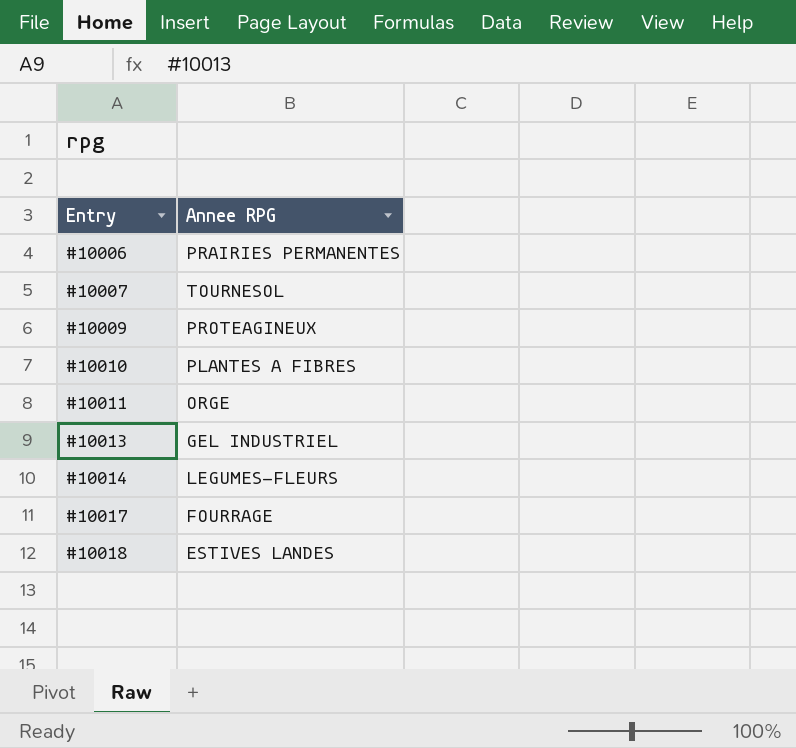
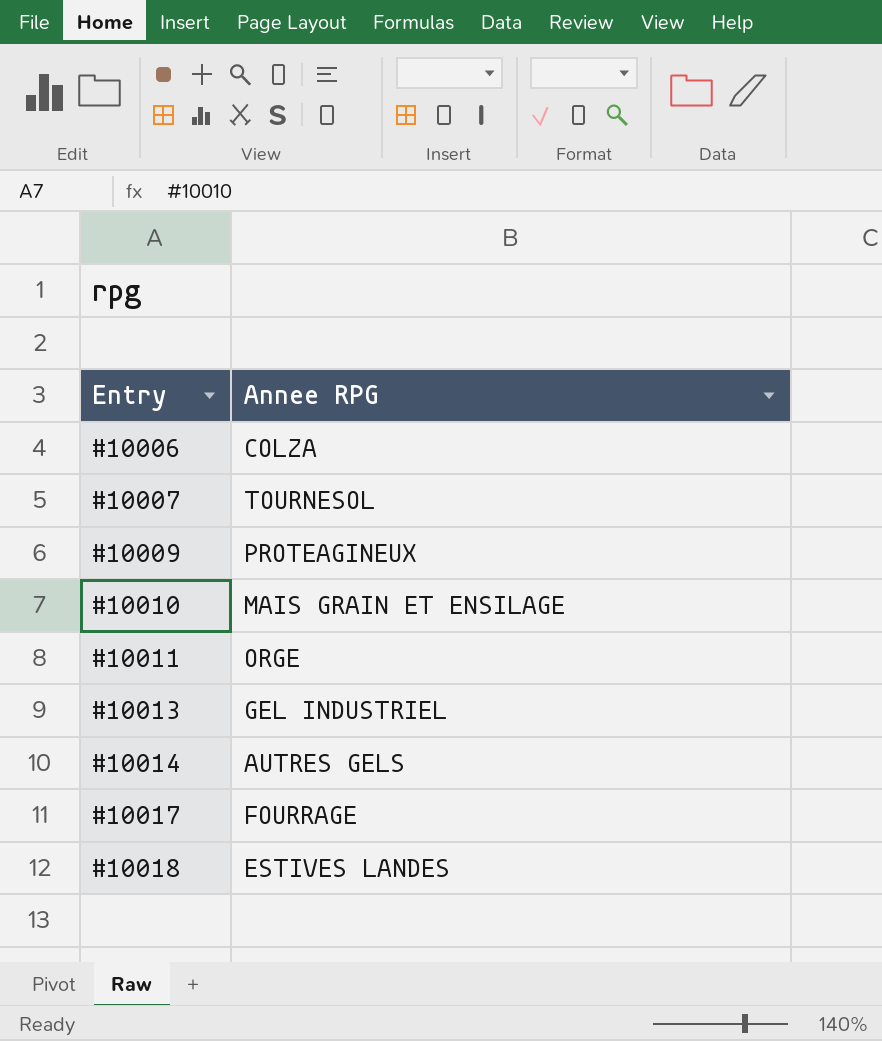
#10006 | Annee RPG: PRAIRIES PERMANENTES -> COLZA
#10010 | Annee RPG: PLANTES A FIBRES -> MAIS GRAIN ET ENSILAGE
#10014 | Annee RPG: LEGUMES-FLEURS -> AUTRES GELS

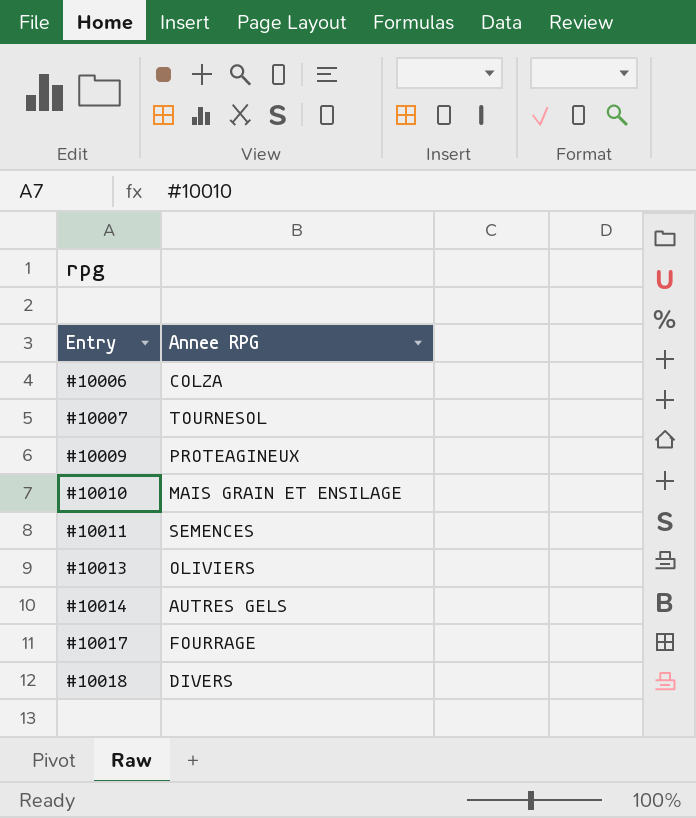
#10011 | Annee RPG: ORGE -> SEMENCES
#10013 | Annee RPG: GEL INDUSTRIEL -> OLIVIERS
#10018 | Annee RPG: ESTIVES LANDES -> DIVERS

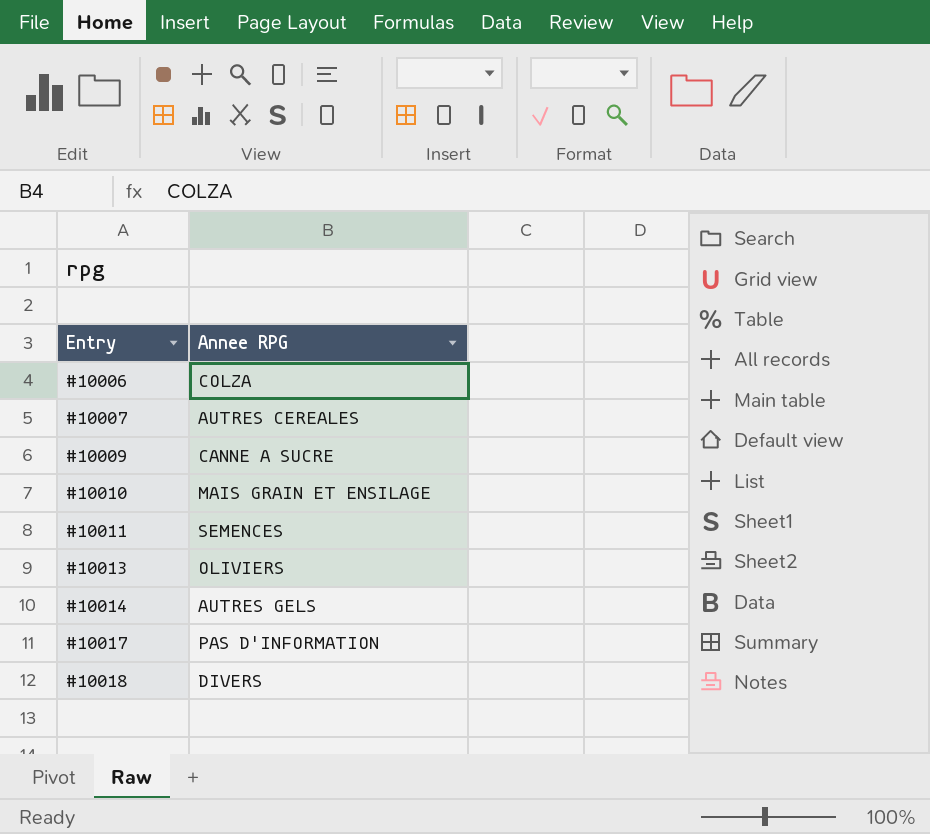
#10007 | Annee RPG: TOURNESOL -> AUTRES CEREALES
#10009 | Annee RPG: PROTEAGINEUX -> CANNE A SUCRE
#10017 | Annee RPG: FOURRAGE -> PAS D'INFORMATION

